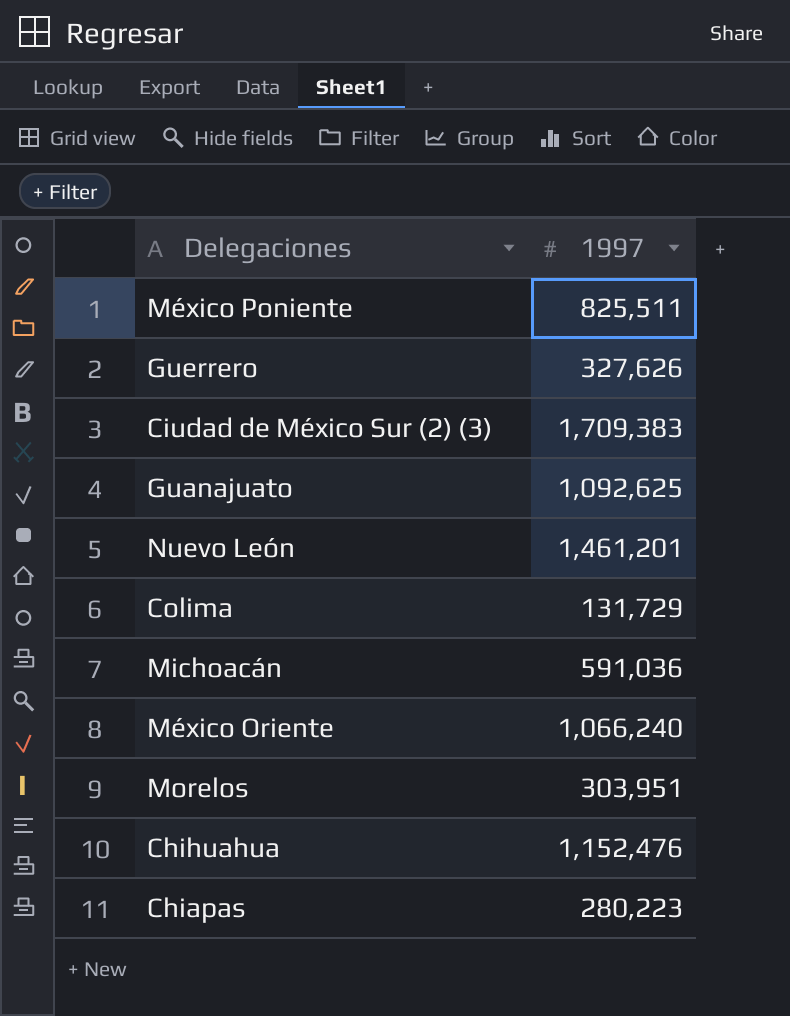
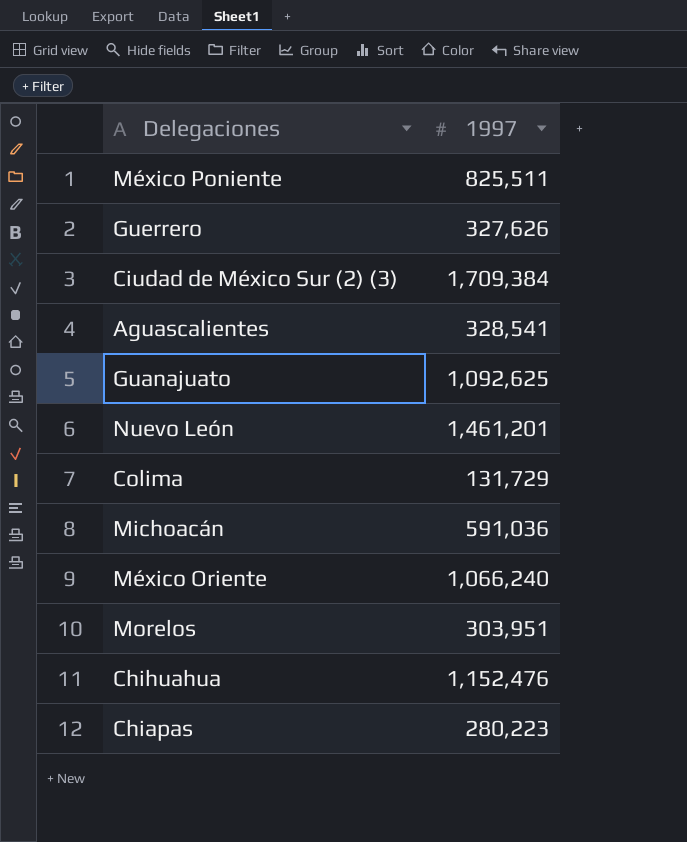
Ciudad de México Sur (2) (3) | 1997: 1,709,383 -> 1,709,384
row Aguascalientes: none -> 328,541

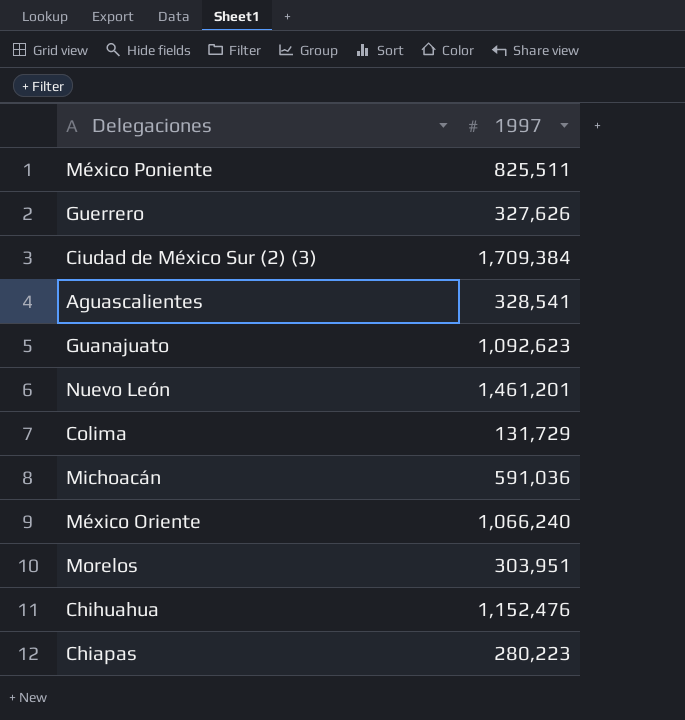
Guanajuato | 1997: 1,092,625 -> 1,092,623

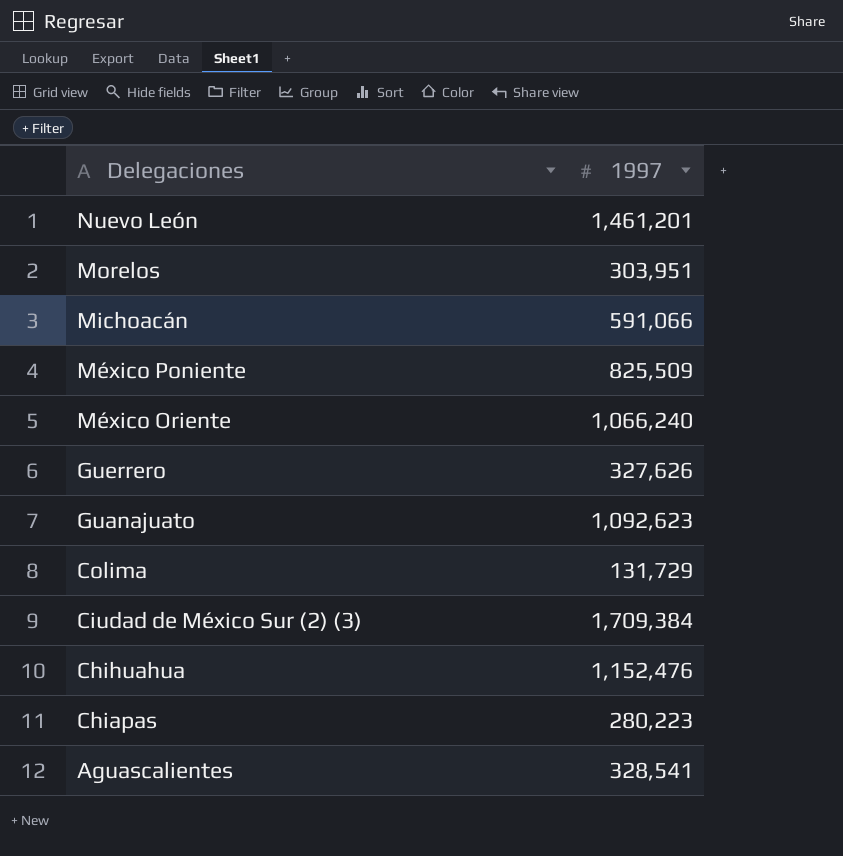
row order: none -> Delegaciones descending
Michoacán | 1997: 591,036 -> 591,066
México Poniente | 1997: 825,511 -> 825,509

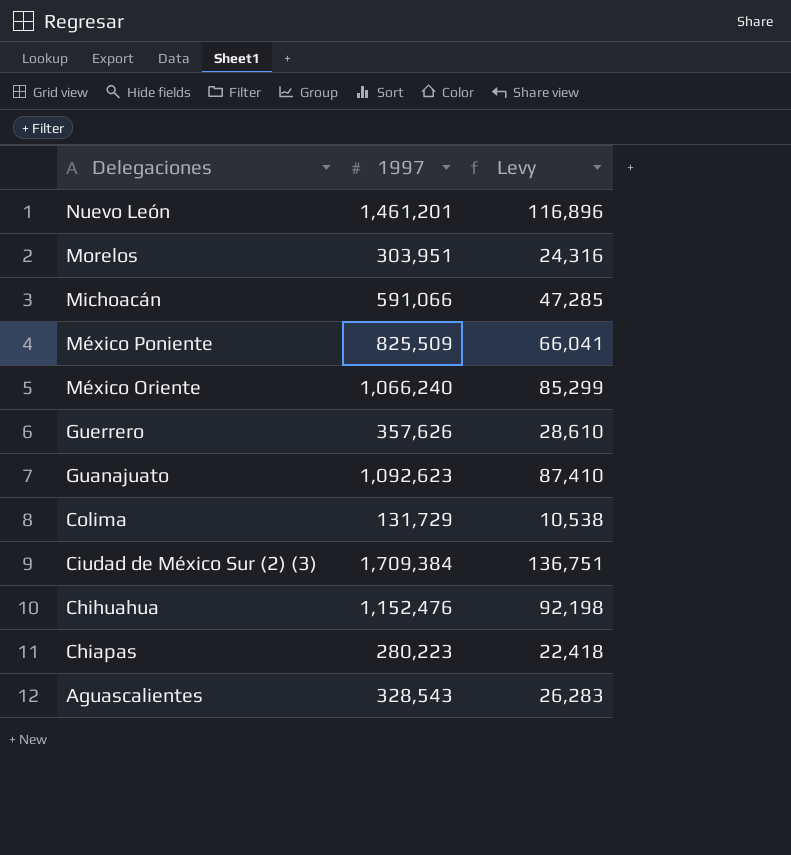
column Levy | formula: none -> [1997] * 0.08
Guerrero | 1997: 327,626 -> 357,626
Aguascalientes | 1997: 328,541 -> 328,543

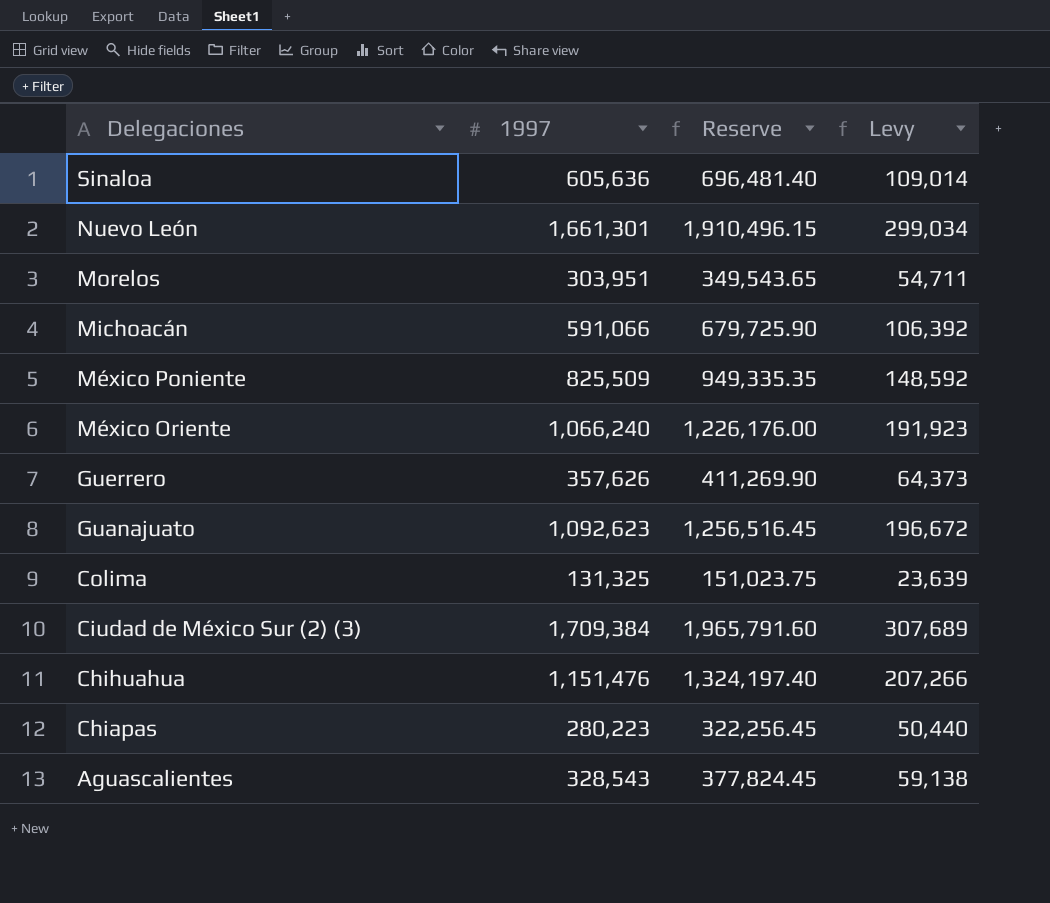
column Reserve | formula: none -> [1997] * 1.15
column Levy | formula: [1997] * 0.08 -> [1997] * 0.18
row Sinaloa: none -> 605,636 | 696,481.40 | 109,014
Nuevo León | 1997: 1,461,201 -> 1,661,301
Colima | 1997: 131,729 -> 131,325
Chihuahua | 1997: 1,152,476 -> 1,151,476

